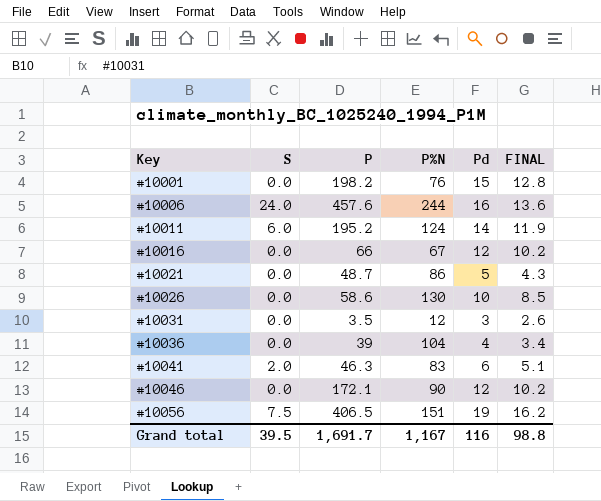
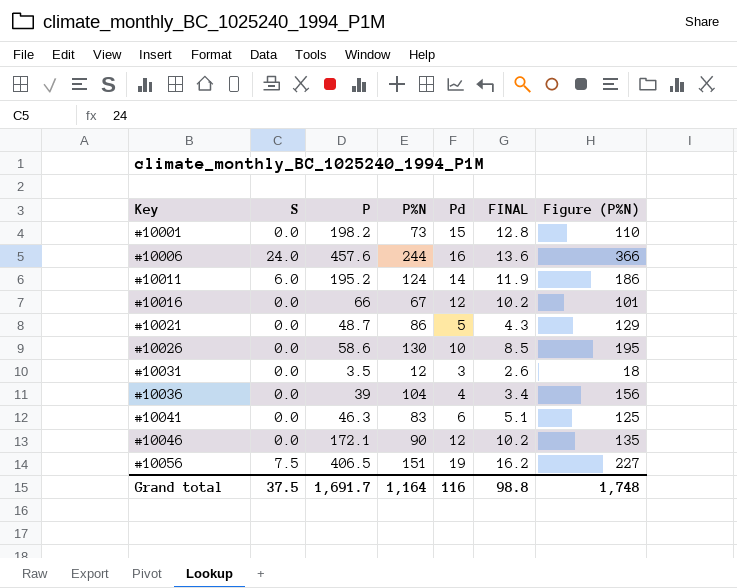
column Figure (P%N) | formula: none -> [P%N] * 1.5
#10001 | P%N: 76 -> 73
#10041 | S: 2.0 -> 0.0
Grand total | S: 39.5 -> 37.5
Grand total | P%N: 1,167 -> 1,164

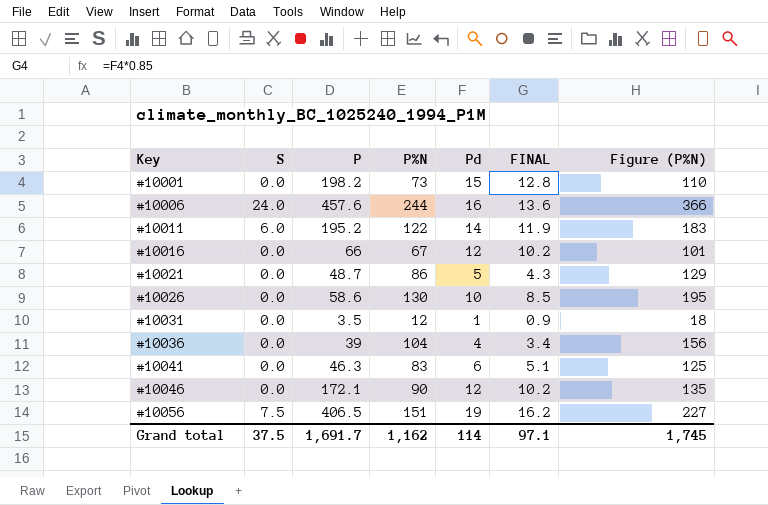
#10011 | P%N: 124 -> 122
#10011 | Figure (P%N): 186 -> 183
#10031 | Pd: 3 -> 1
#10031 | FINAL: 2.6 -> 0.9
Grand total | P%N: 1,164 -> 1,162
Grand total | Pd: 116 -> 114
Grand total | FINAL: 98.8 -> 97.1
Grand total | Figure (P%N): 1,748 -> 1,745

